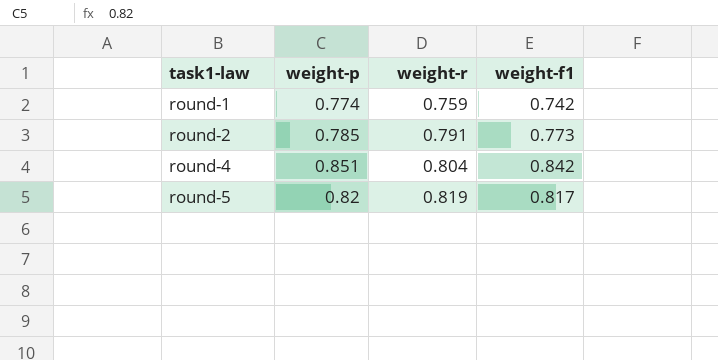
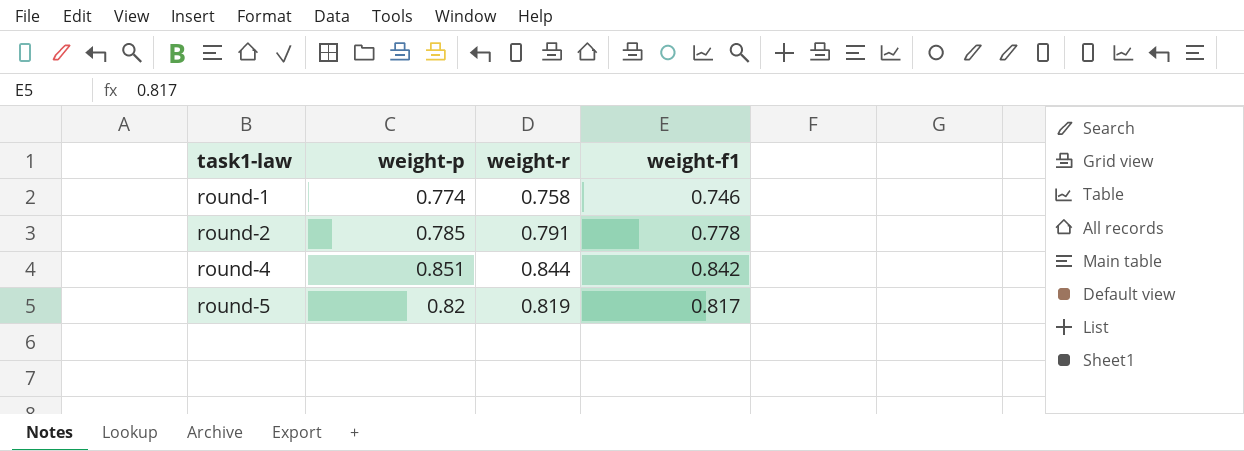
round-1 | weight-r: 0.759 -> 0.758
round-1 | weight-f1: 0.742 -> 0.746
round-2 | weight-f1: 0.773 -> 0.778
round-4 | weight-r: 0.804 -> 0.844

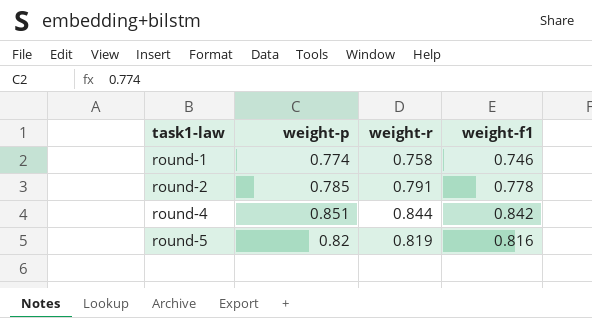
round-5 | weight-f1: 0.817 -> 0.816

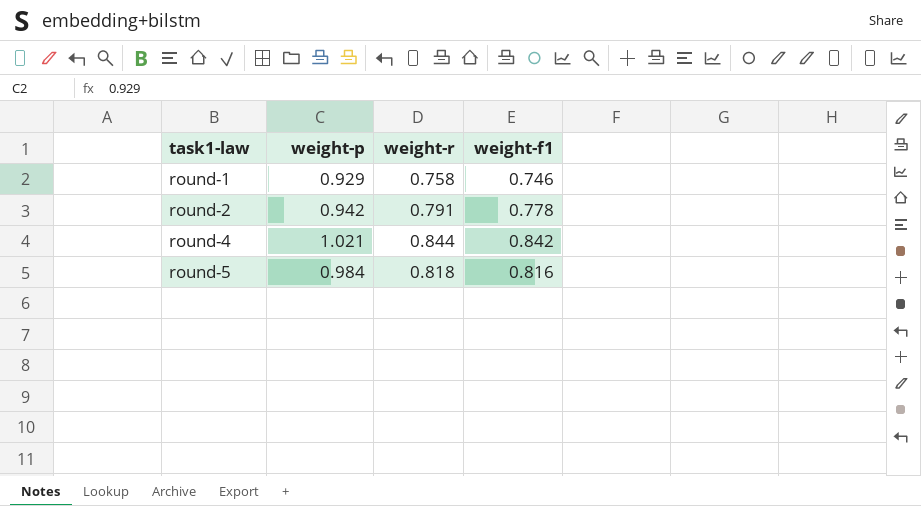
round-1 | weight-p: 0.774 -> 0.929
round-2 | weight-p: 0.785 -> 0.942
round-4 | weight-p: 0.851 -> 1.021
round-5 | weight-p: 0.82 -> 0.984
round-5 | weight-r: 0.819 -> 0.818

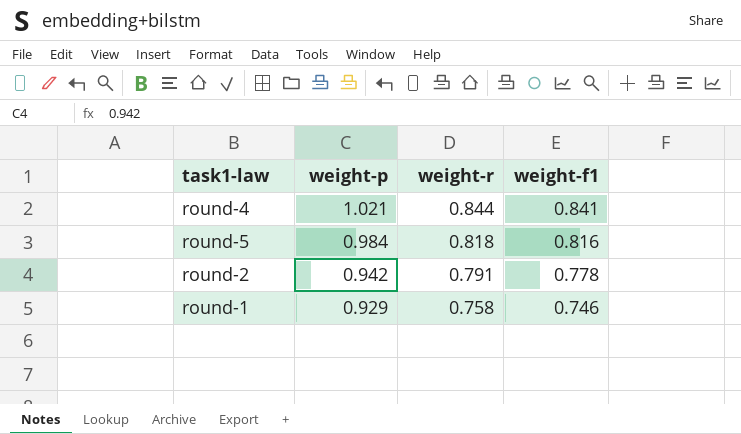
row order: task1-law ascending -> weight-p descending
round-4 | weight-f1: 0.842 -> 0.841

